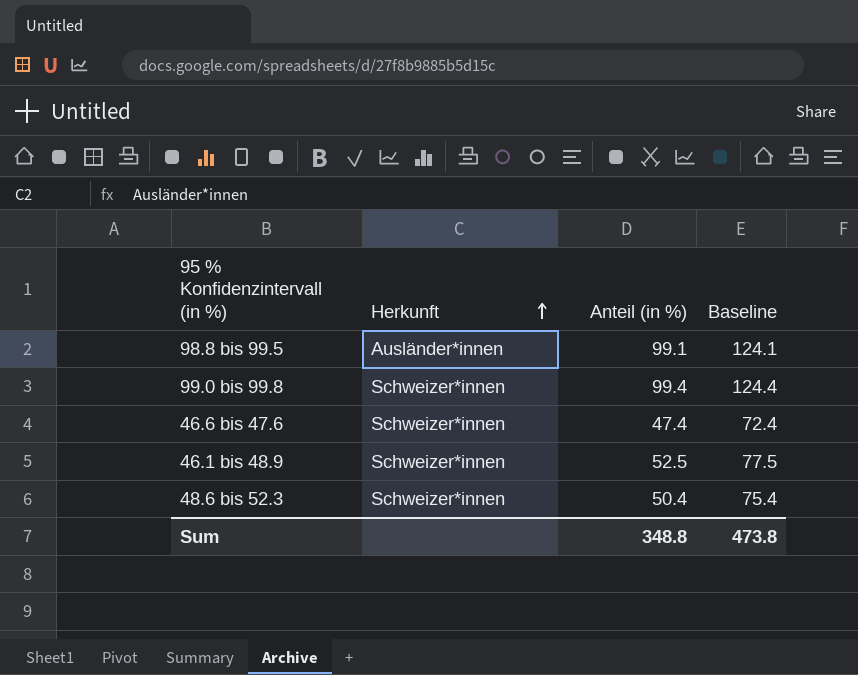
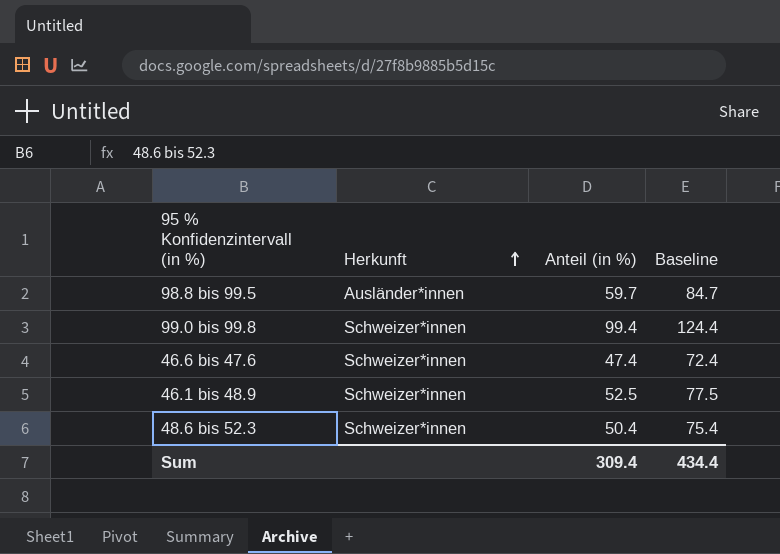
98.8 bis 99.5 | Anteil (in %): 99.1 -> 59.7
98.8 bis 99.5 | Baseline: 124.1 -> 84.7
Sum | Anteil (in %): 348.8 -> 309.4
Sum | Baseline: 473.8 -> 434.4

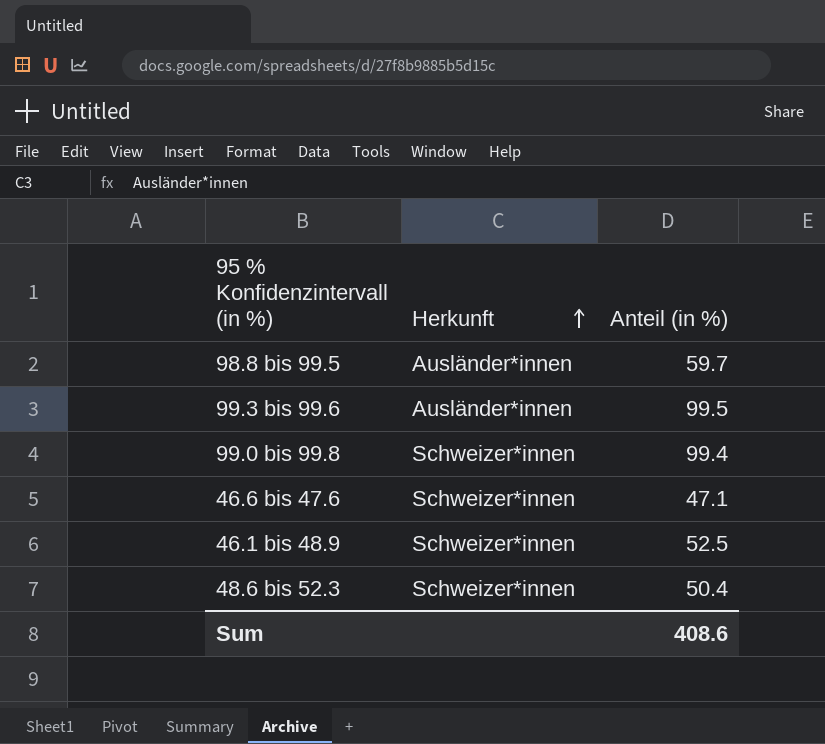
column Baseline | formula: [Anteil (in %)] + 25 -> none
row 99.3 bis 99.6: none -> Ausländer*innen | 99.5
46.6 bis 47.6 | Anteil (in %): 47.4 -> 47.1
Sum | Anteil (in %): 309.4 -> 408.6

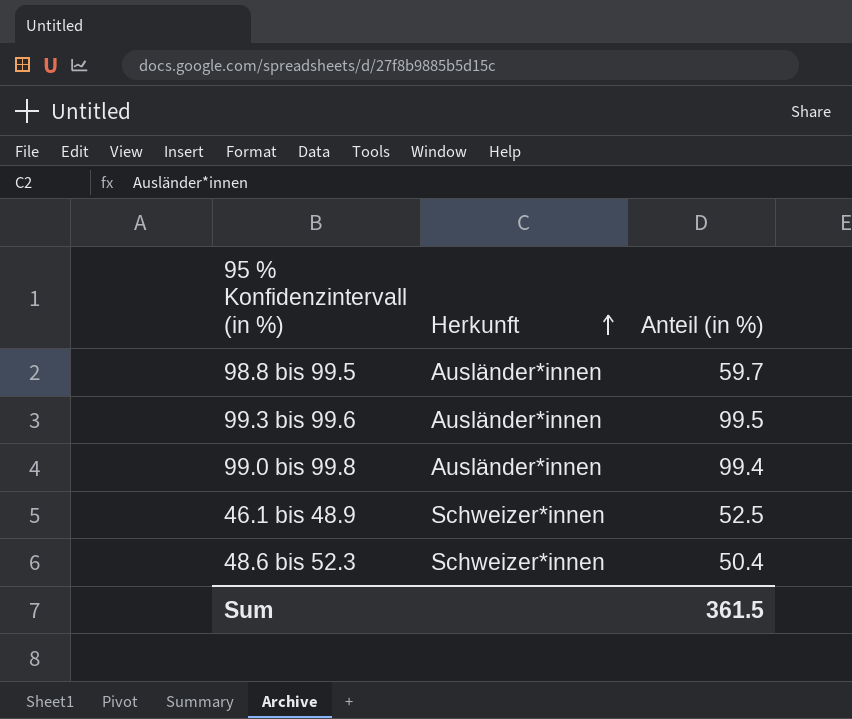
row 46.6 bis 47.6: Schweizer*innen | 47.1 -> none
99.0 bis 99.8 | Herkunft: Schweizer*innen -> Ausländer*innen
Sum | Anteil (in %): 408.6 -> 361.5

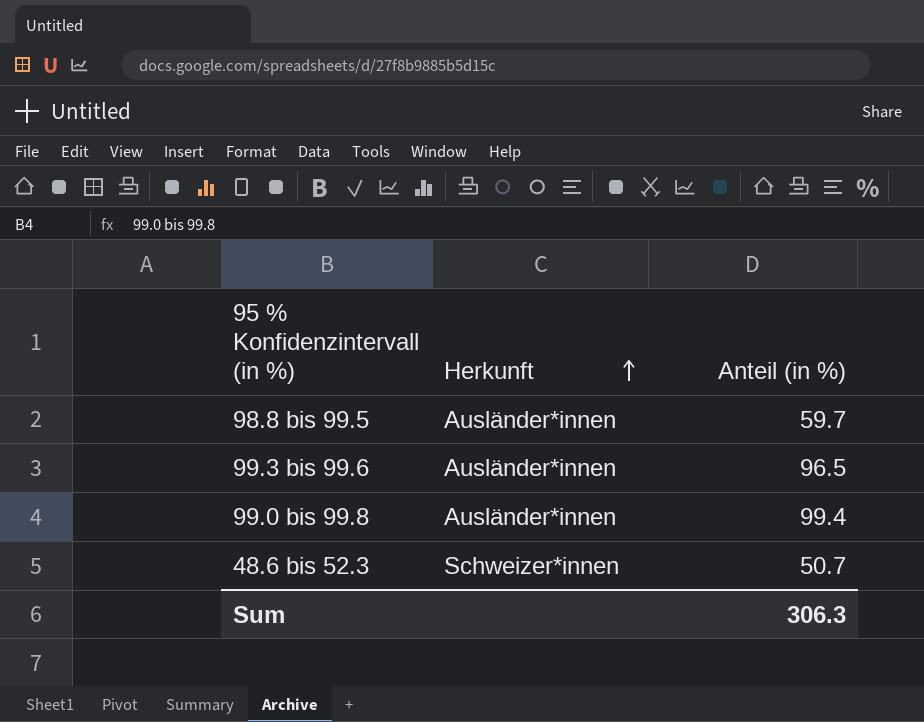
row 46.1 bis 48.9: Schweizer*innen | 52.5 -> none
99.3 bis 99.6 | Anteil (in %): 99.5 -> 96.5
48.6 bis 52.3 | Anteil (in %): 50.4 -> 50.7
Sum | Anteil (in %): 361.5 -> 306.3

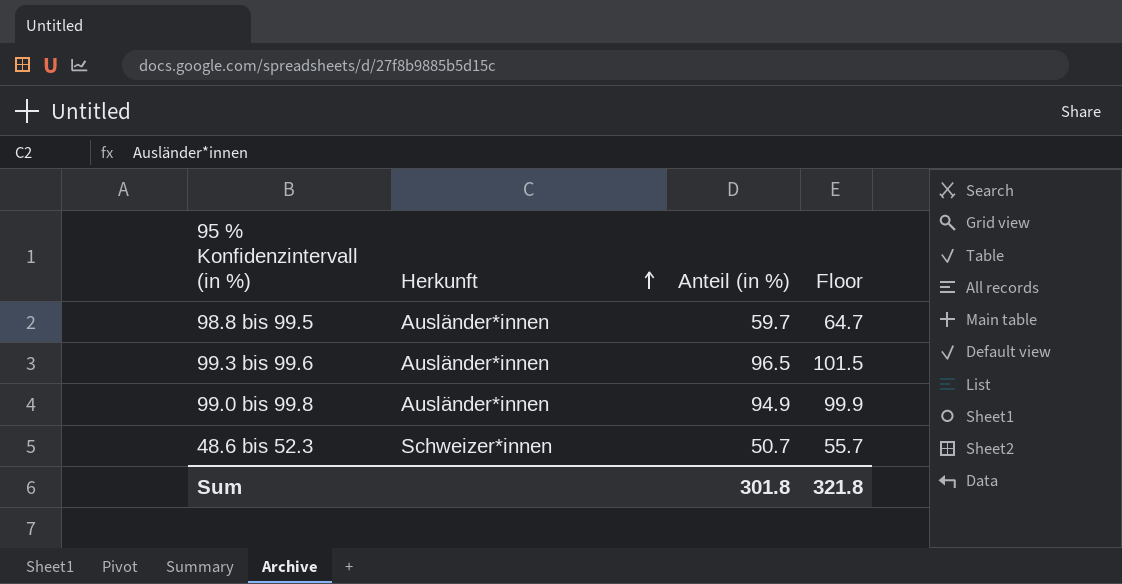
column Floor | formula: none -> [Anteil (in %)] + 5
99.0 bis 99.8 | Anteil (in %): 99.4 -> 94.9
Sum | Anteil (in %): 306.3 -> 301.8

